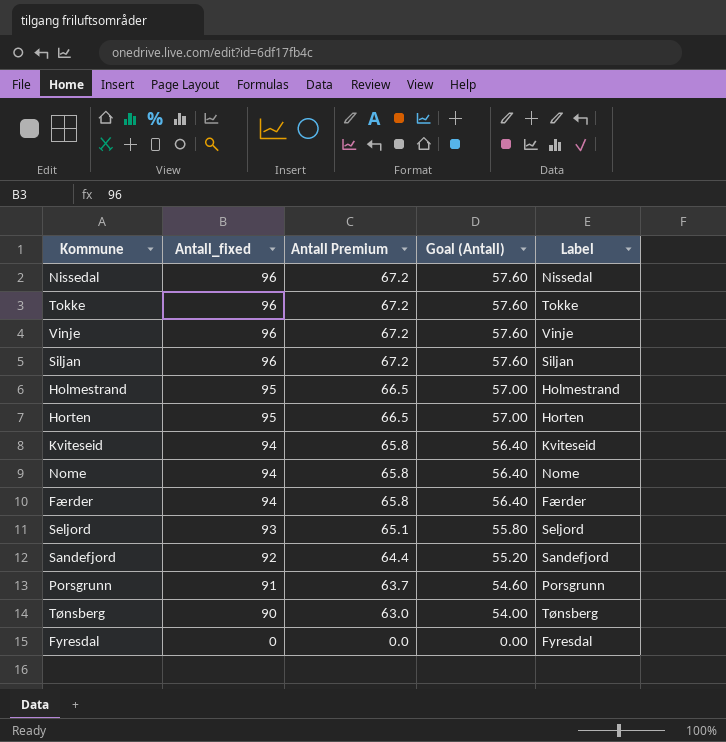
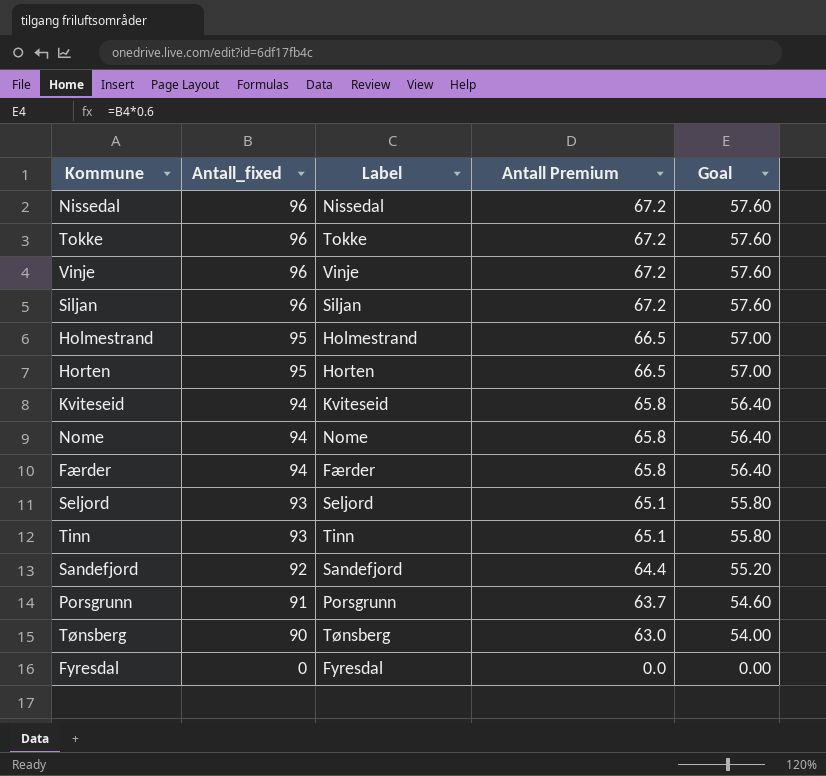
column Label | position: 5 -> 3
column name: Goal (Antall) -> Goal
row Tinn: none -> 93 | Tinn | 65.1 | 55.80

